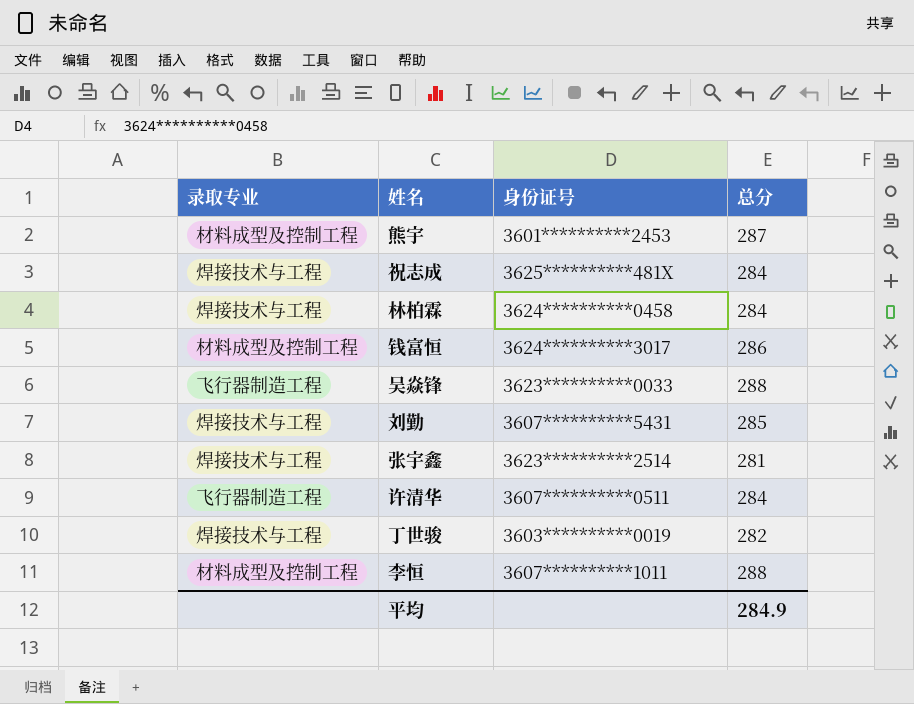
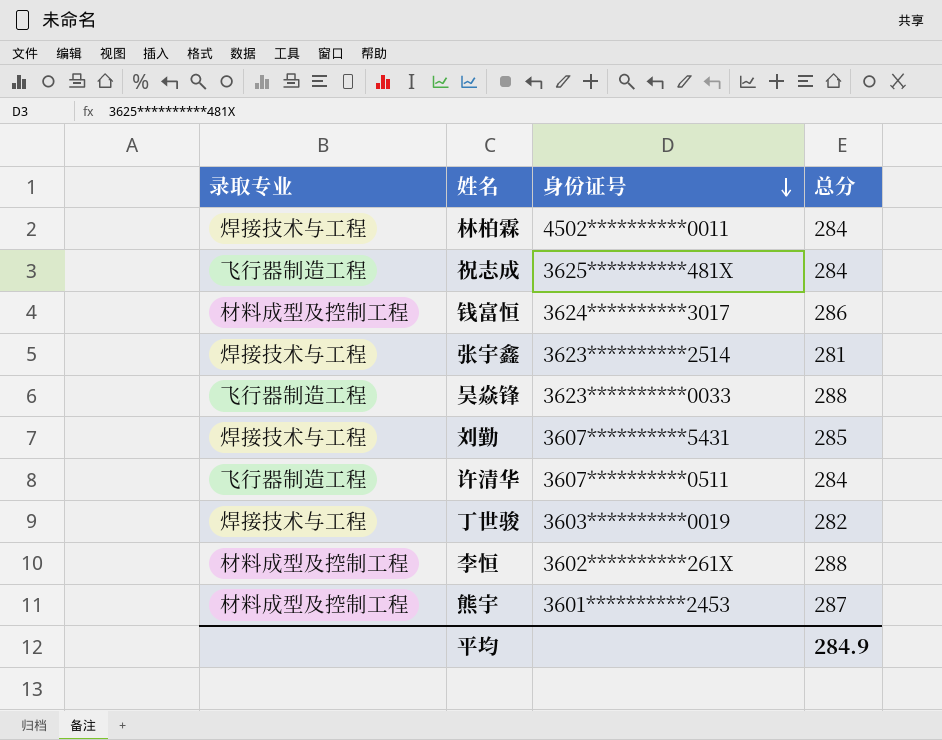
row order: none -> 身份证号 descending
林柏霖 | 身份证号: 3624**********0458 -> 4502**********0011
祝志成 | 录取专业: 焊接技术与工程 -> 飞行器制造工程
李恒 | 身份证号: 3607**********1011 -> 3602**********261X

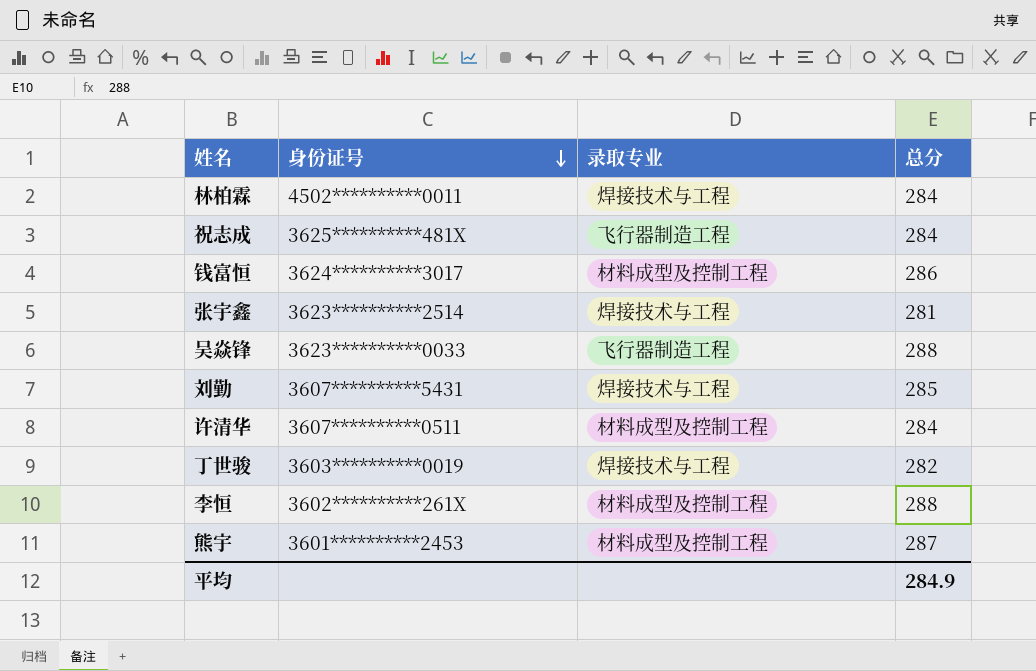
column 录取专业 | position: 1 -> 3
许清华 | 录取专业: 飞行器制造工程 -> 材料成型及控制工程

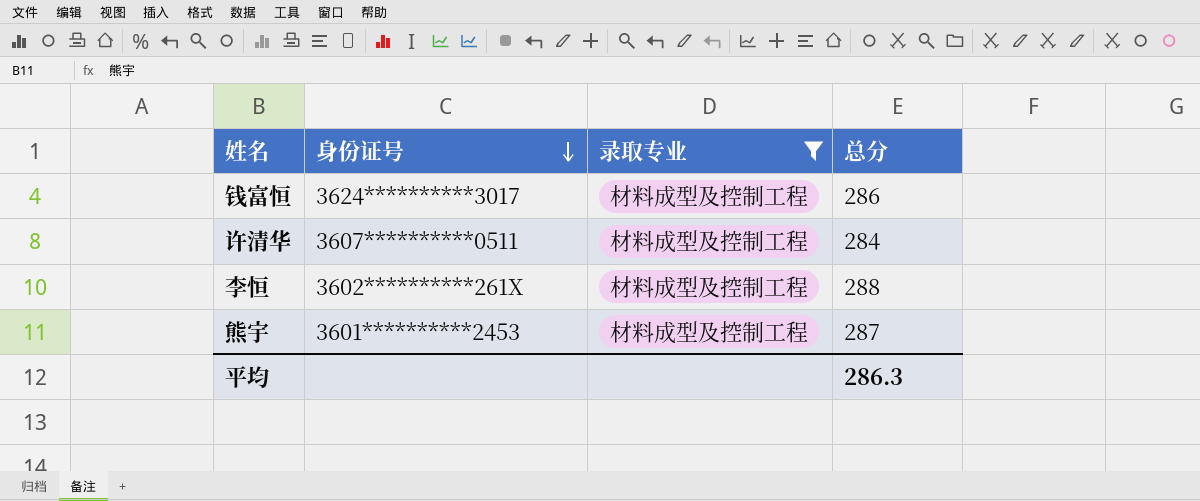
filter: none -> 录取专业 = 材料成型及控制工程
平均 | 总分: 284.9 -> 286.3

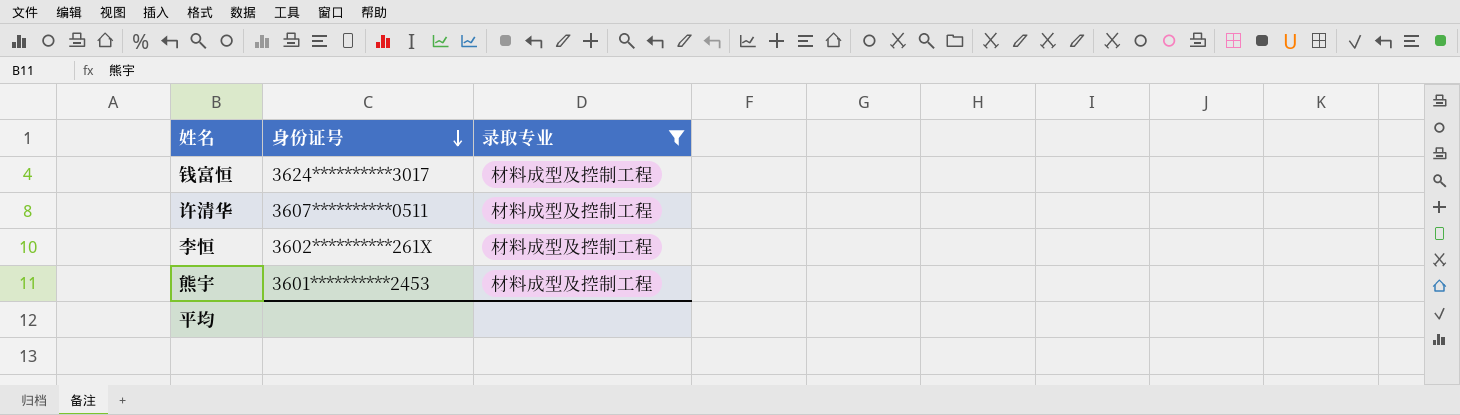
column 总分 | position: 4 -> none

